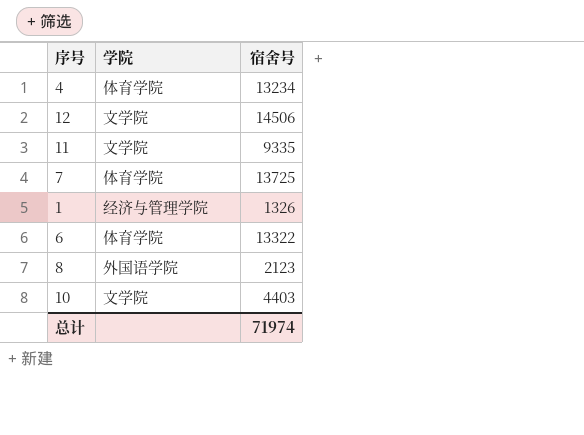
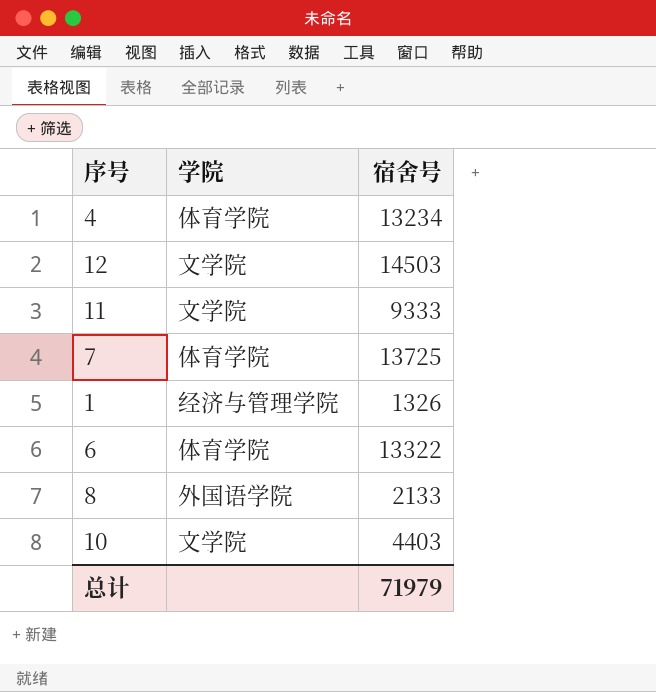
12 | 宿舍号: 14506 -> 14503
11 | 宿舍号: 9335 -> 9333
8 | 宿舍号: 2123 -> 2133
总计 | 宿舍号: 71974 -> 71979

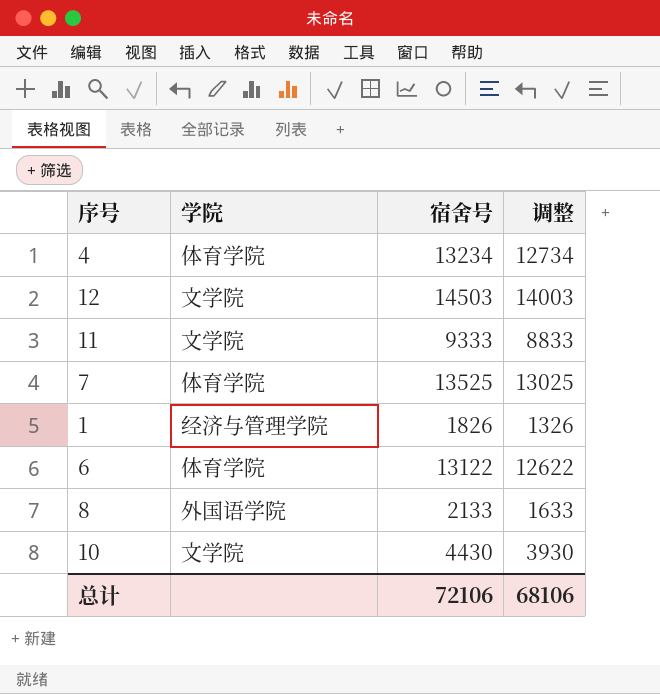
column 调整 | formula: none -> [宿舍号] - 500
7 | 宿舍号: 13725 -> 13525
1 | 宿舍号: 1326 -> 1826
6 | 宿舍号: 13322 -> 13122
10 | 宿舍号: 4403 -> 4430
总计 | 宿舍号: 71979 -> 72106

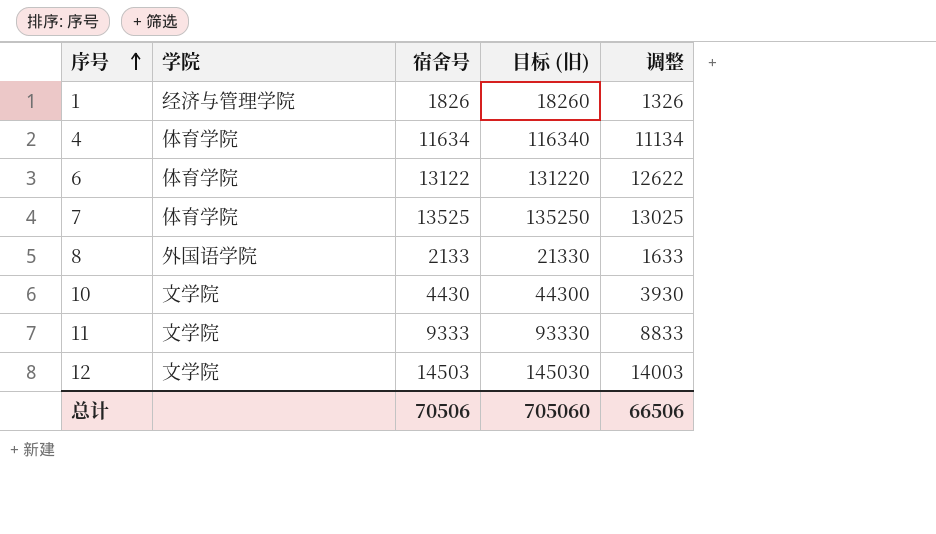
row order: none -> 序号 ascending
column 目标 (旧) | formula: none -> [宿舍号] * 10
4 | 宿舍号: 13234 -> 11634
4 | 调整: 12734 -> 11134
总计 | 宿舍号: 72106 -> 70506
总计 | 调整: 68106 -> 66506

